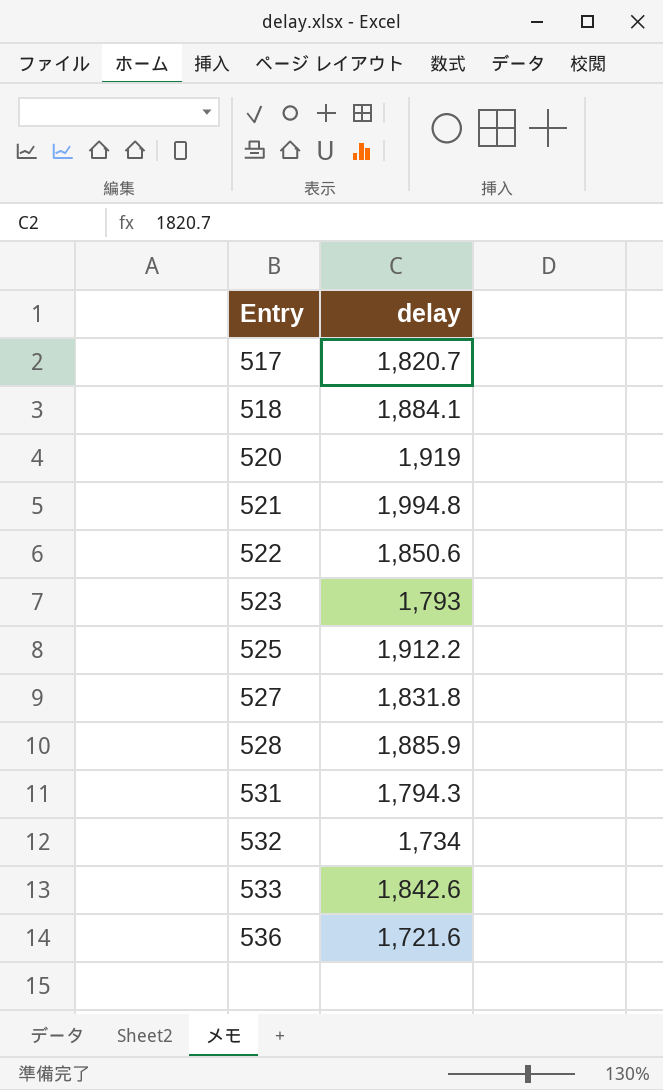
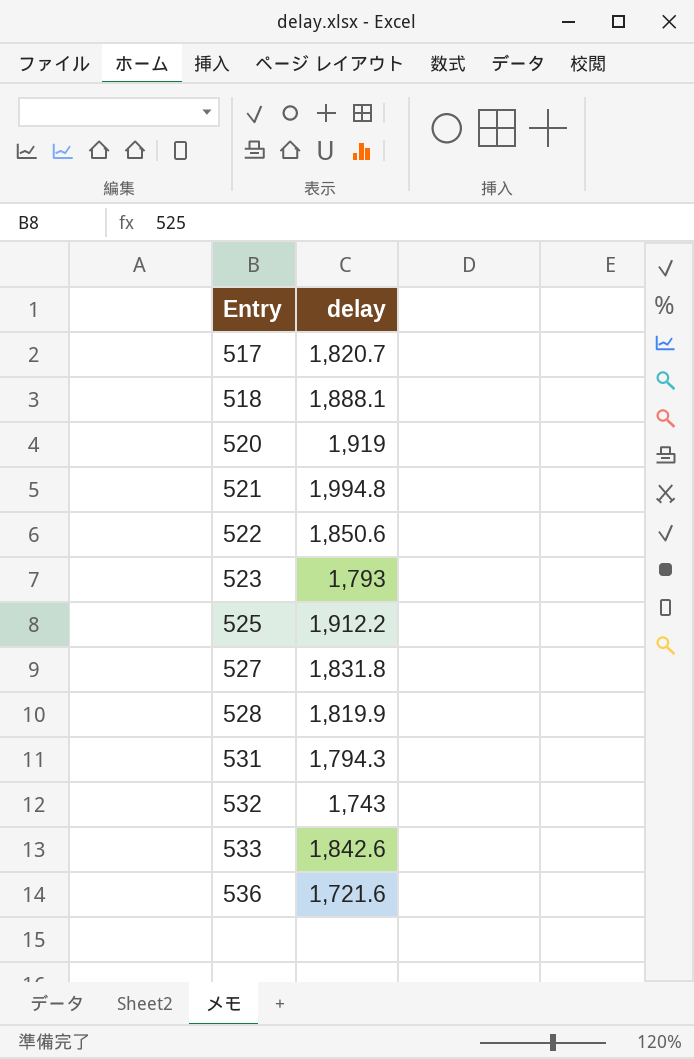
518 | delay: 1,884.1 -> 1,888.1
528 | delay: 1,885.9 -> 1,819.9
532 | delay: 1,734 -> 1,743

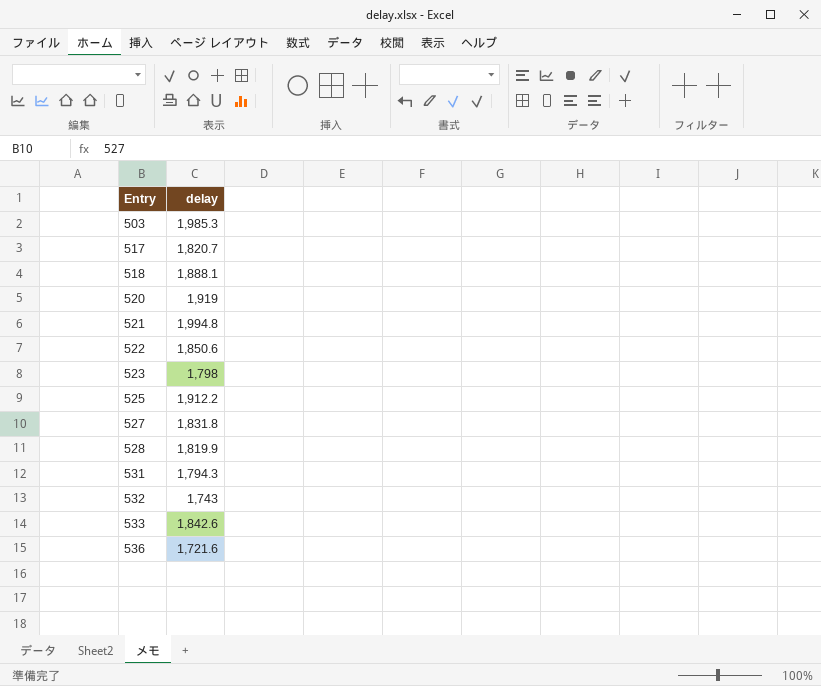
row 503: none -> 1,985.3
523 | delay: 1,793 -> 1,798

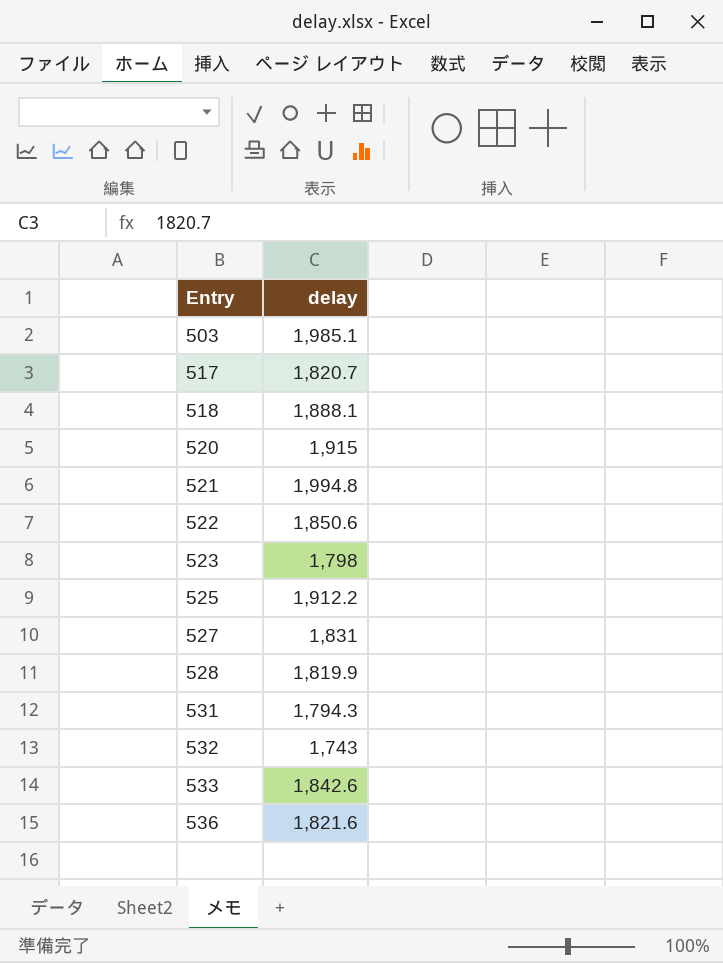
503 | delay: 1,985.3 -> 1,985.1
520 | delay: 1,919 -> 1,915
527 | delay: 1,831.8 -> 1,831
536 | delay: 1,721.6 -> 1,821.6

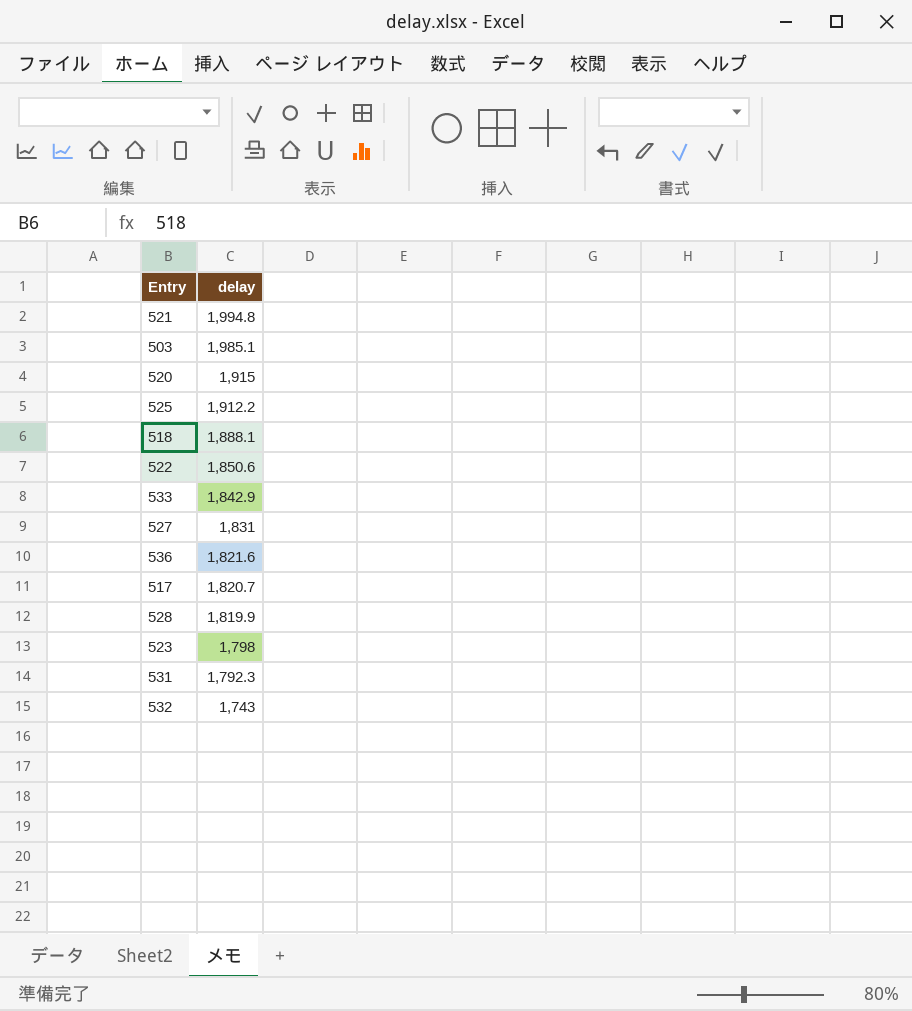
row order: Entry ascending -> delay descending
533 | delay: 1,842.6 -> 1,842.9
531 | delay: 1,794.3 -> 1,792.3

